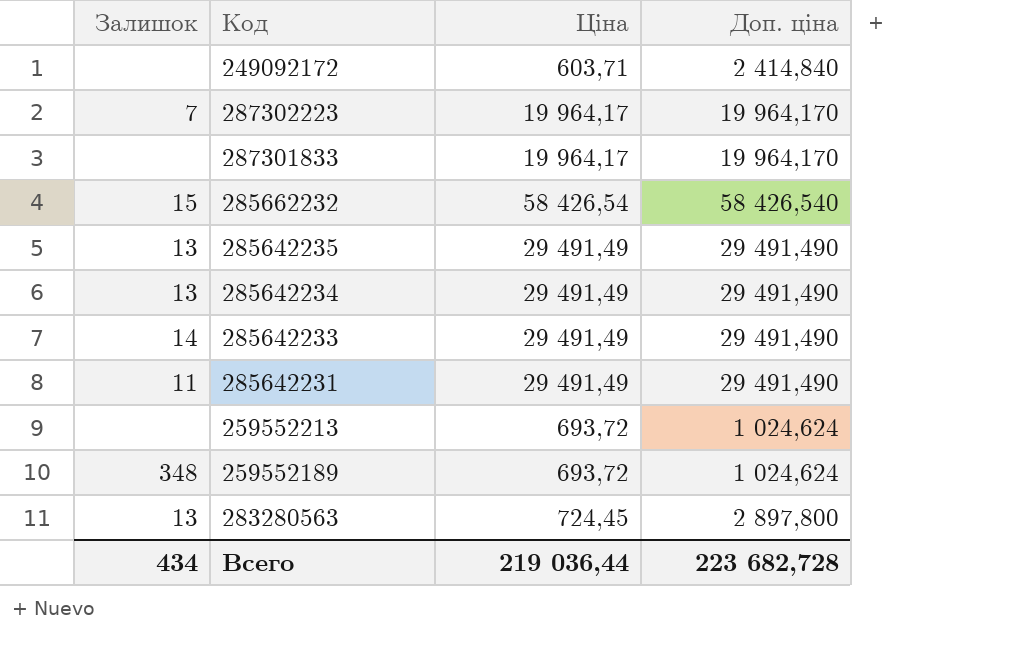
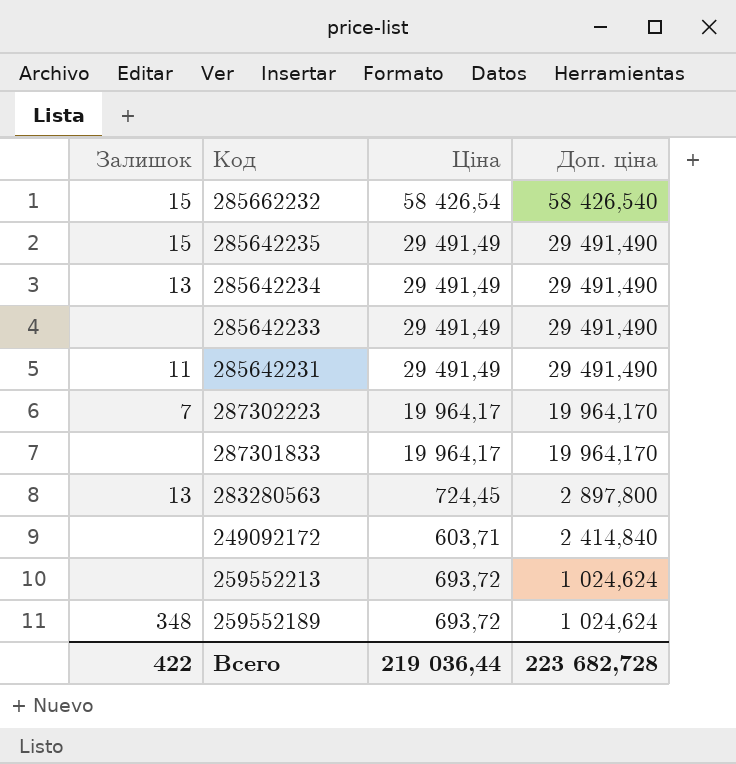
row order: none -> Доп. ціна descending
285642235 | Залишок: 13 -> 15
285642233 | Залишок: 14 -> none
Всего | Залишок: 434 -> 422

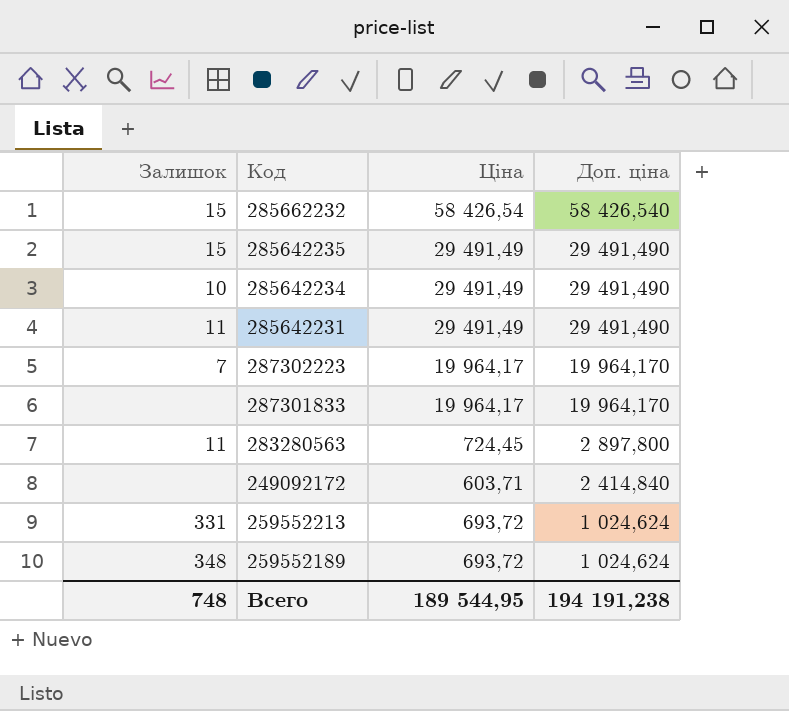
row 285642233: none | 29 491,49 | 29 491,490 -> none
285642234 | Залишок: 13 -> 10
283280563 | Залишок: 13 -> 11
259552213 | Залишок: none -> 331
Всего | Залишок: 422 -> 748
Всего | Ціна: 219 036,44 -> 189 544,95
Всего | Доп. ціна: 223 682,728 -> 194 191,238

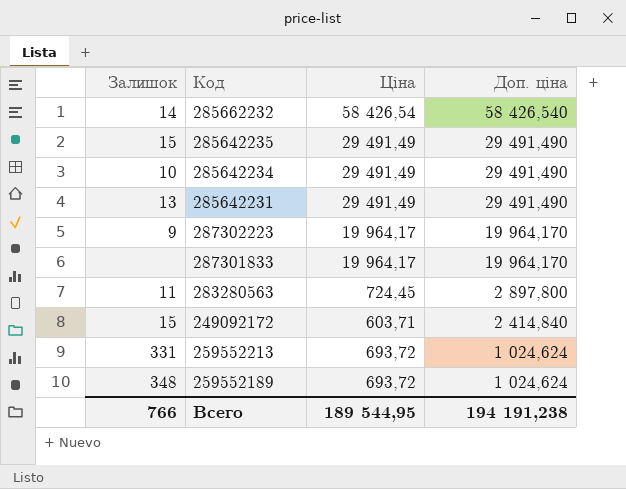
285662232 | Залишок: 15 -> 14
285642231 | Залишок: 11 -> 13
287302223 | Залишок: 7 -> 9
249092172 | Залишок: none -> 15
Всего | Залишок: 748 -> 766

